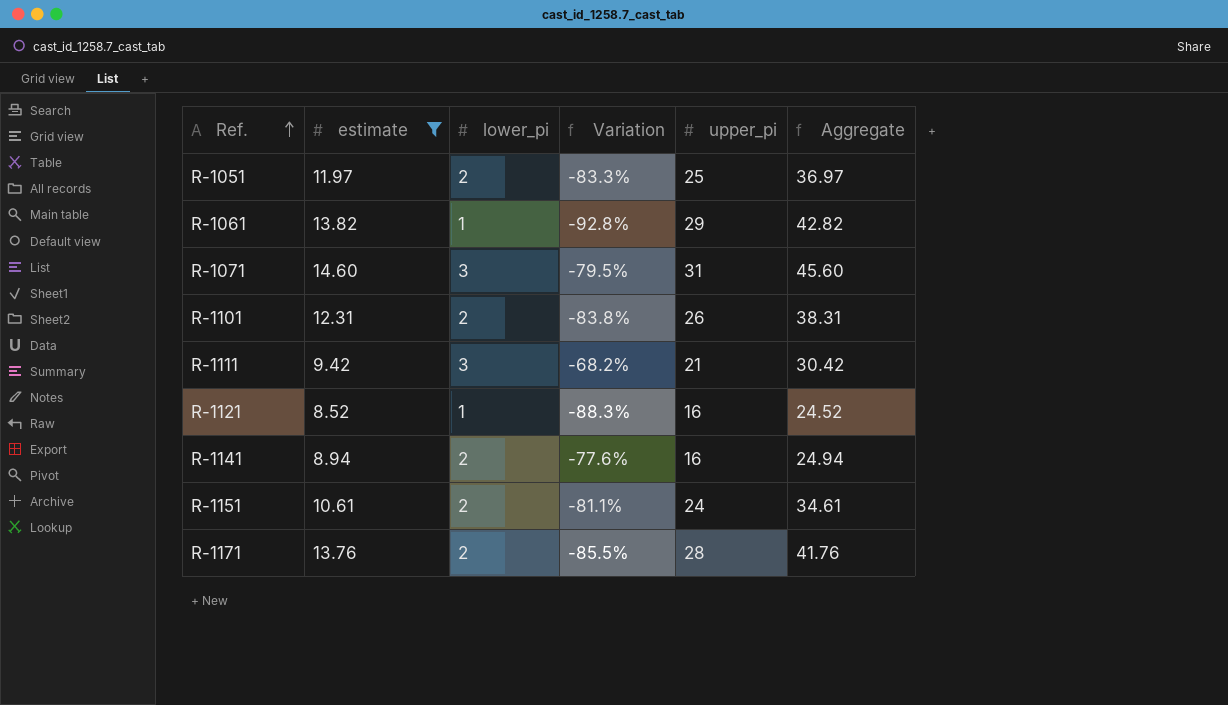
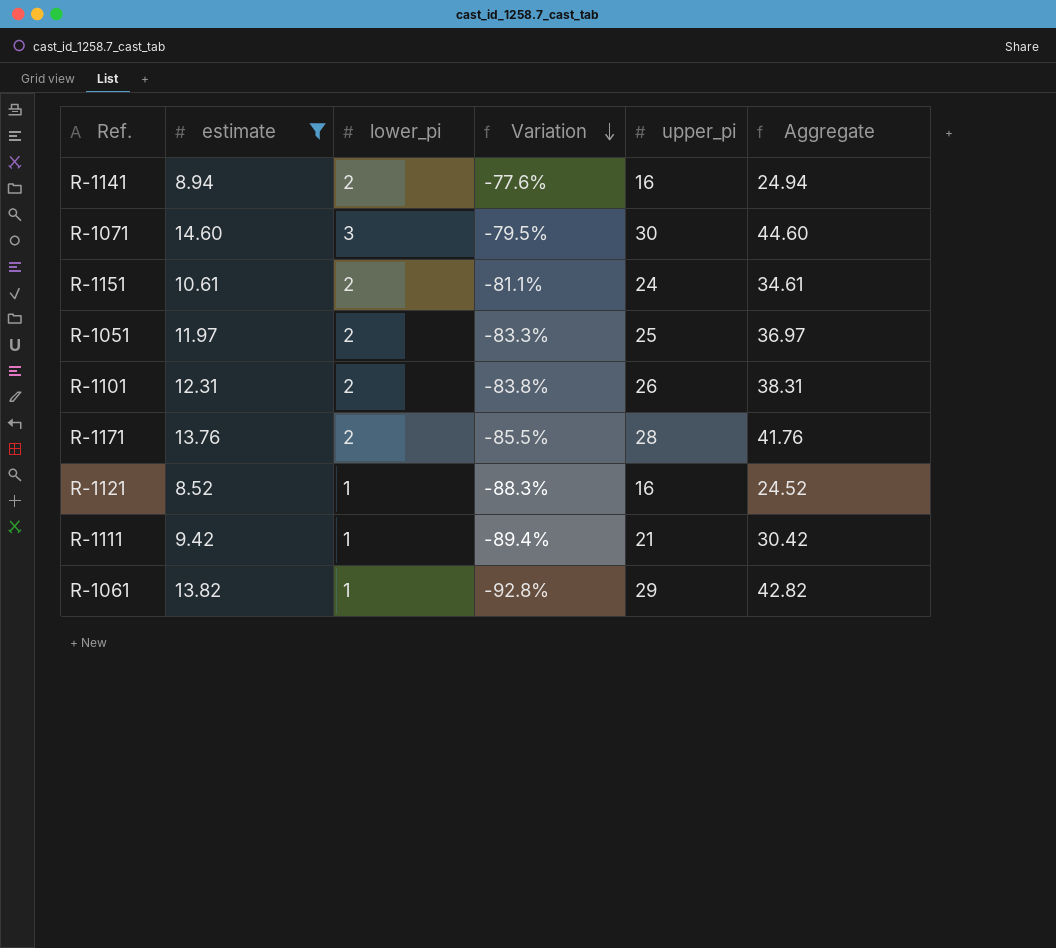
row order: Ref. ascending -> Variation descending
R-1071 | upper_pi: 31 -> 30
R-1071 | Aggregate: 45.60 -> 44.60
R-1111 | lower_pi: 3 -> 1
R-1111 | Variation: -68.2% -> -89.4%

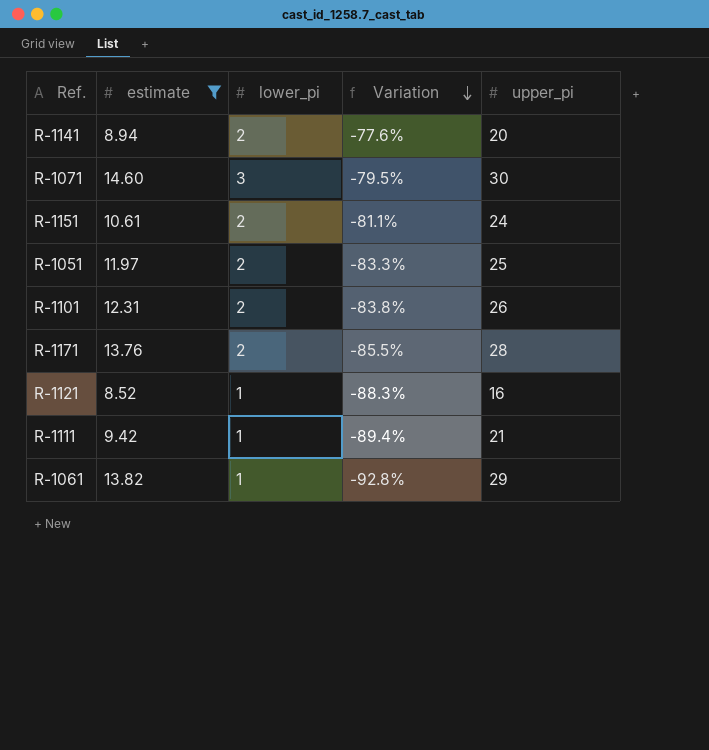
column Aggregate | formula: [estimate] + [upper_pi] -> none
R-1141 | upper_pi: 16 -> 20

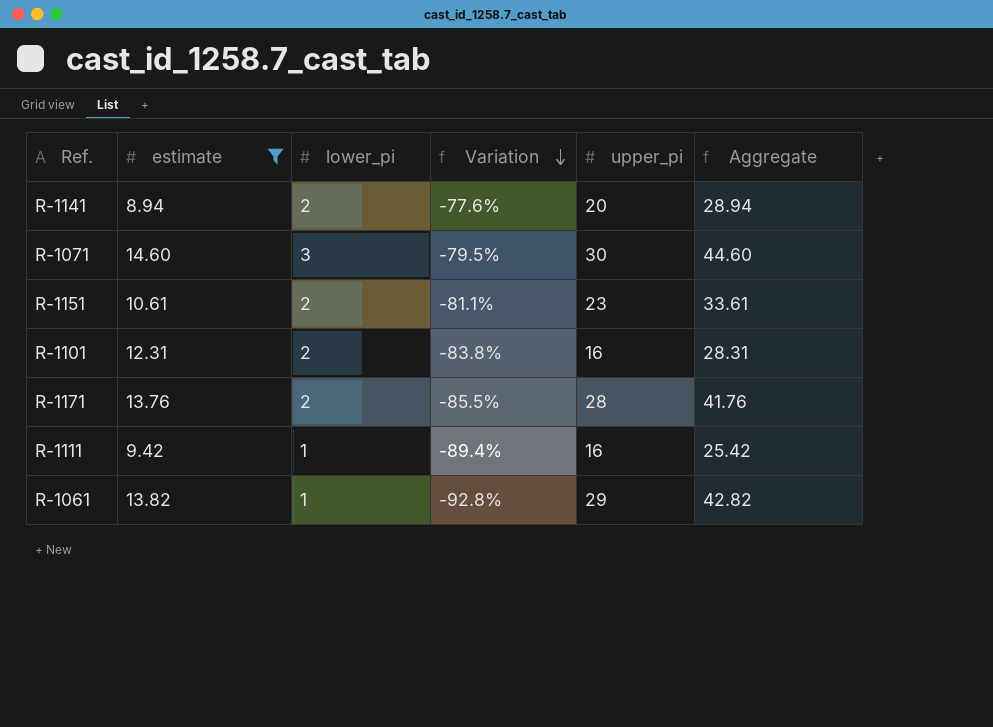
column Aggregate | formula: none -> [estimate] + [upper_pi]
row R-1051: 11.97 | 2 | -83.3% | 25 -> none
row R-1121: 8.52 | 1 | -88.3% | 16 -> none
R-1151 | upper_pi: 24 -> 23
R-1101 | upper_pi: 26 -> 16
R-1111 | upper_pi: 21 -> 16

